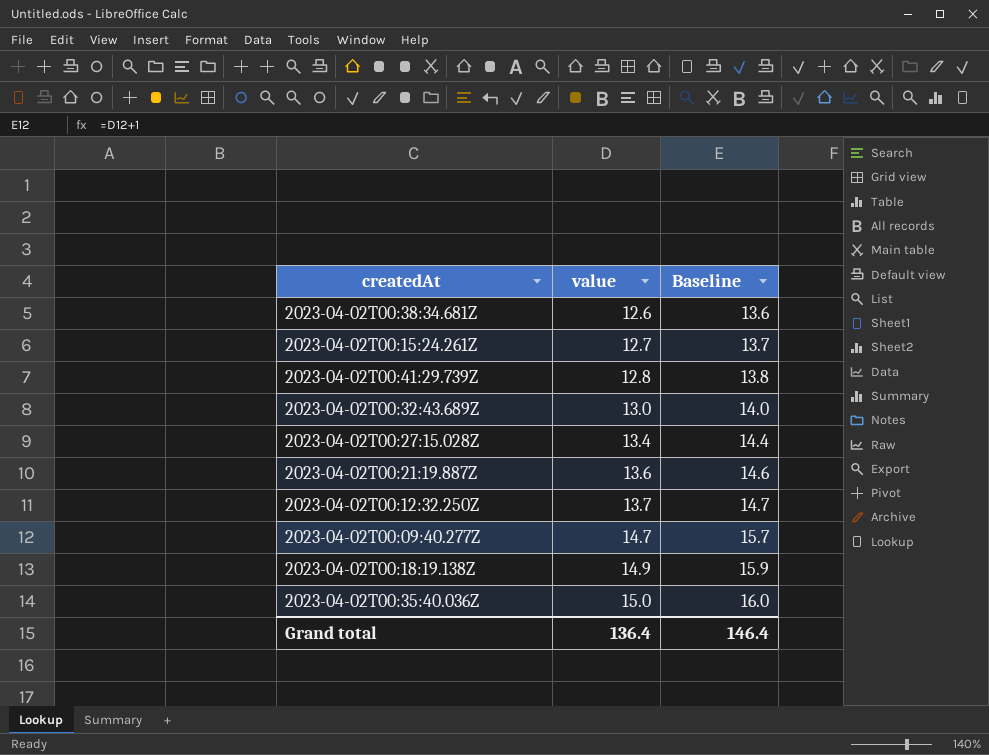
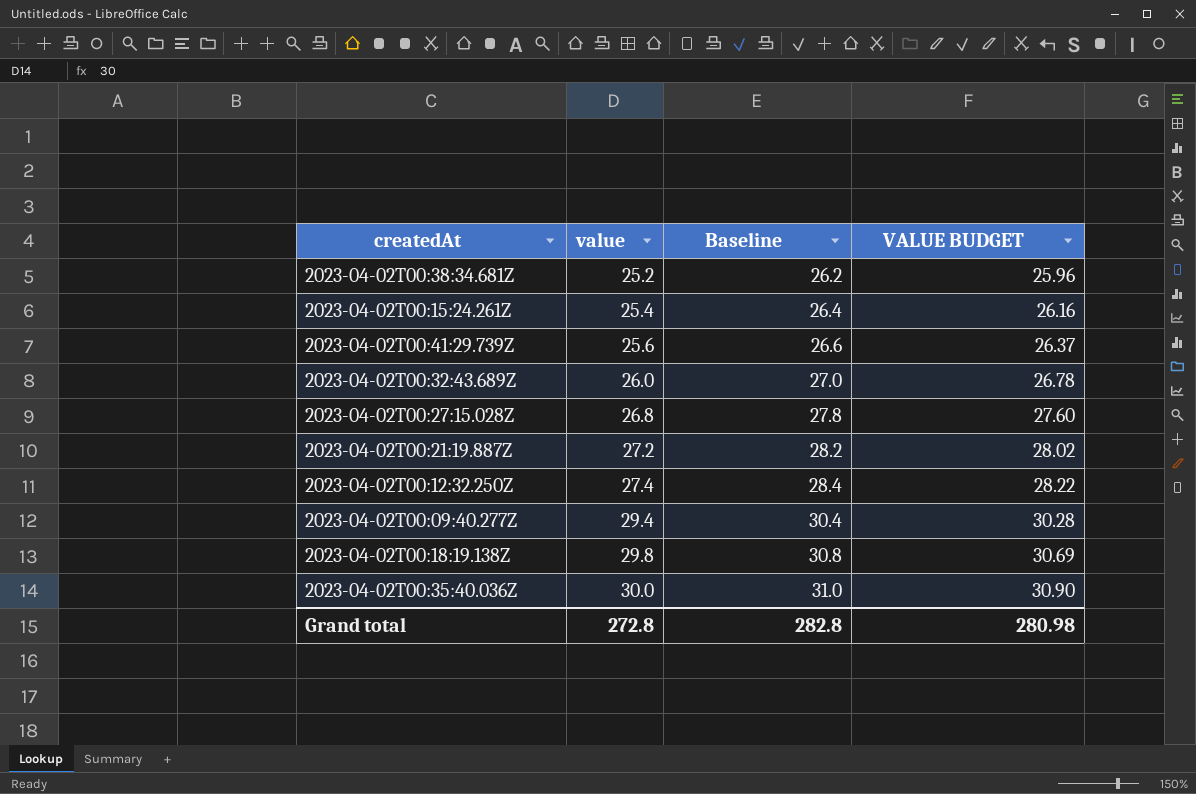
column VALUE BUDGET | formula: none -> [value] * 1.03
2023-04-02T00:38:34.681Z | value: 12.6 -> 25.2
2023-04-02T00:38:34.681Z | Baseline: 13.6 -> 26.2
2023-04-02T00:15:24.261Z | value: 12.7 -> 25.4
2023-04-02T00:15:24.261Z | Baseline: 13.7 -> 26.4
2023-04-02T00:41:29.739Z | value: 12.8 -> 25.6
2023-04-02T00:41:29.739Z | Baseline: 13.8 -> 26.6
2023-04-02T00:32:43.689Z | value: 13.0 -> 26.0
2023-04-02T00:32:43.689Z | Baseline: 14.0 -> 27.0
2023-04-02T00:27:15.028Z | value: 13.4 -> 26.8
2023-04-02T00:27:15.028Z | Baseline: 14.4 -> 27.8
2023-04-02T00:21:19.887Z | value: 13.6 -> 27.2
2023-04-02T00:21:19.887Z | Baseline: 14.6 -> 28.2
2023-04-02T00:12:32.250Z | value: 13.7 -> 27.4
2023-04-02T00:12:32.250Z | Baseline: 14.7 -> 28.4
2023-04-02T00:09:40.277Z | value: 14.7 -> 29.4
2023-04-02T00:09:40.277Z | Baseline: 15.7 -> 30.4
2023-04-02T00:18:19.138Z | value: 14.9 -> 29.8
2023-04-02T00:18:19.138Z | Baseline: 15.9 -> 30.8
2023-04-02T00:35:40.036Z | value: 15.0 -> 30.0
2023-04-02T00:35:40.036Z | Baseline: 16.0 -> 31.0
Grand total | value: 136.4 -> 272.8
Grand total | Baseline: 146.4 -> 282.8

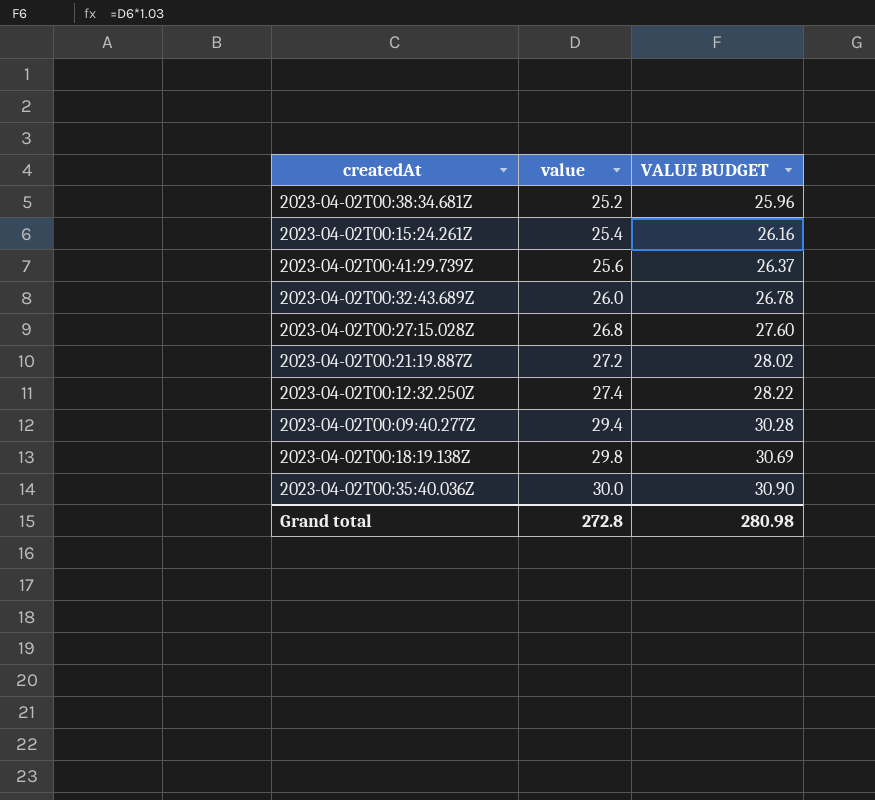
column Baseline | formula: [value] + 1 -> none

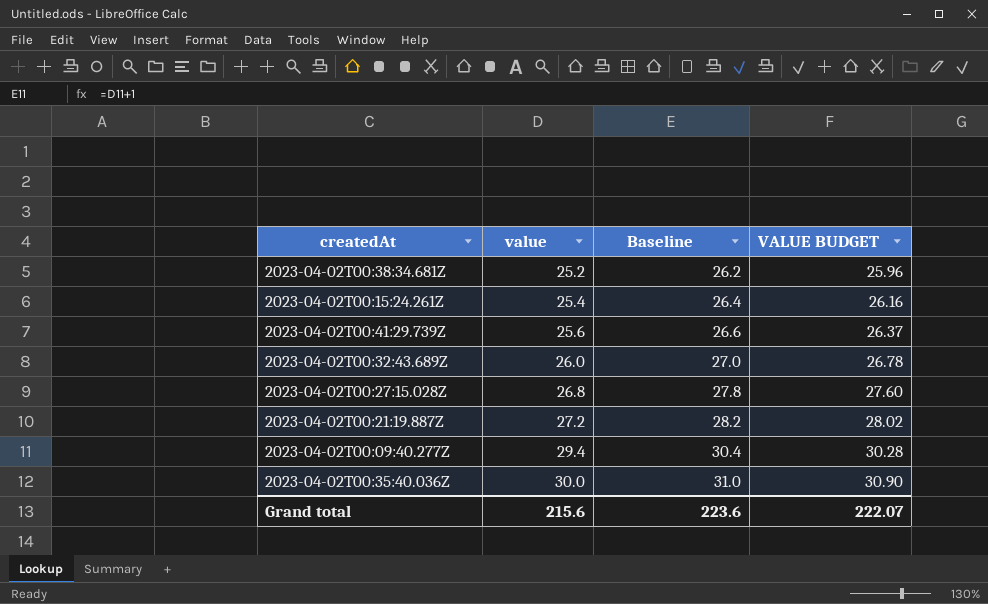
column Baseline | formula: none -> [value] + 1
row 2023-04-02T00:12:32.250Z: 27.4 | 28.22 -> none
row 2023-04-02T00:18:19.138Z: 29.8 | 30.69 -> none
Grand total | value: 272.8 -> 215.6
Grand total | VALUE BUDGET: 280.98 -> 222.07

